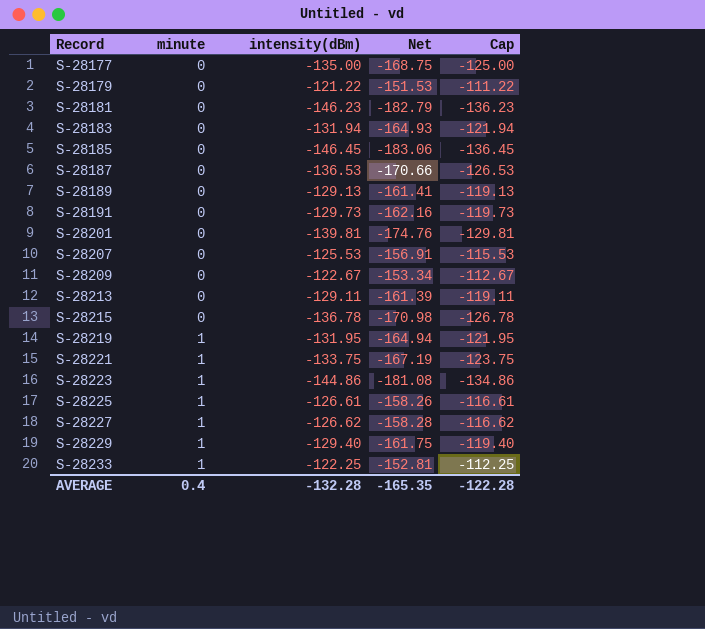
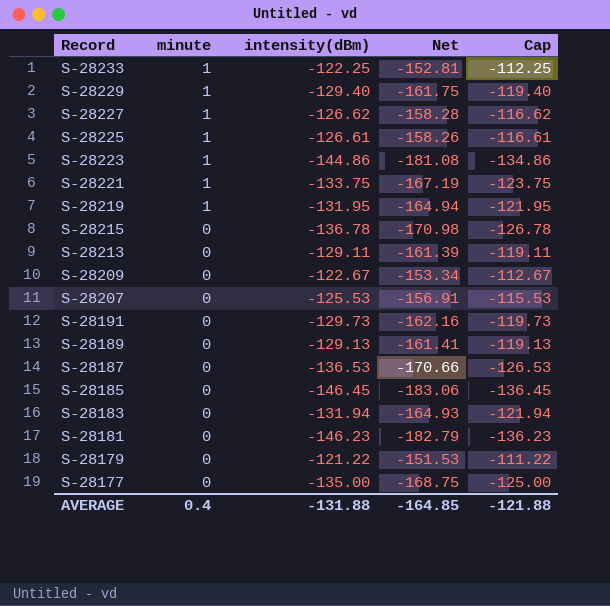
row order: Record ascending -> Record descending
row S-28201: 0 | -139.81 | -174.76 | -129.81 -> none
AVERAGE | intensity(dBm): -132.28 -> -131.88
AVERAGE | Net: -165.35 -> -164.85
AVERAGE | Cap: -122.28 -> -121.88

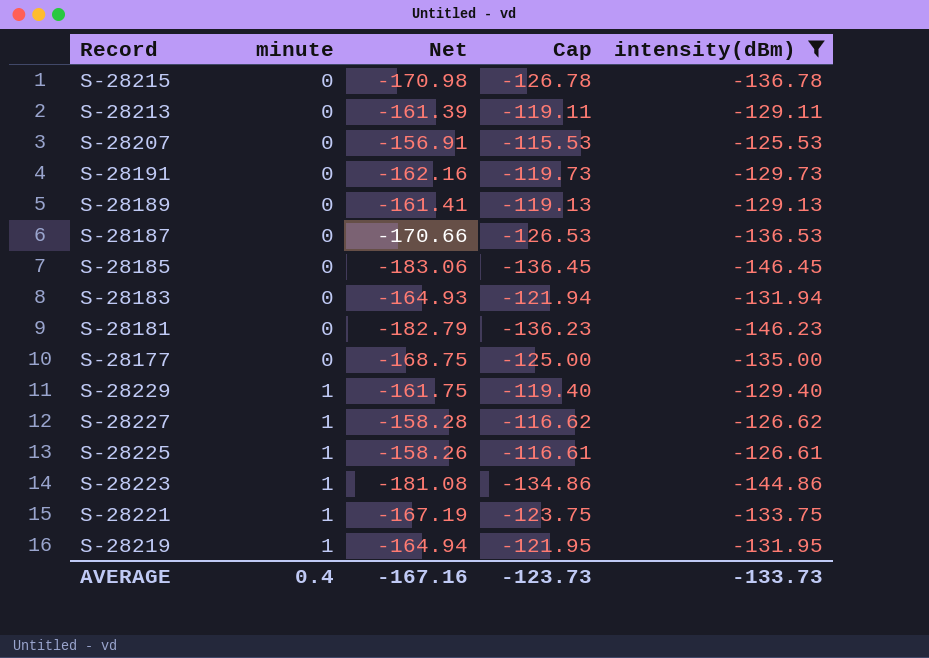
filter: none -> intensity(dBm) <= -125.53
row order: Record descending -> minute ascending
column intensity(dBm) | position: 3 -> 5
AVERAGE | Net: -164.85 -> -167.16
AVERAGE | Cap: -121.88 -> -123.73
AVERAGE | intensity(dBm): -131.88 -> -133.73

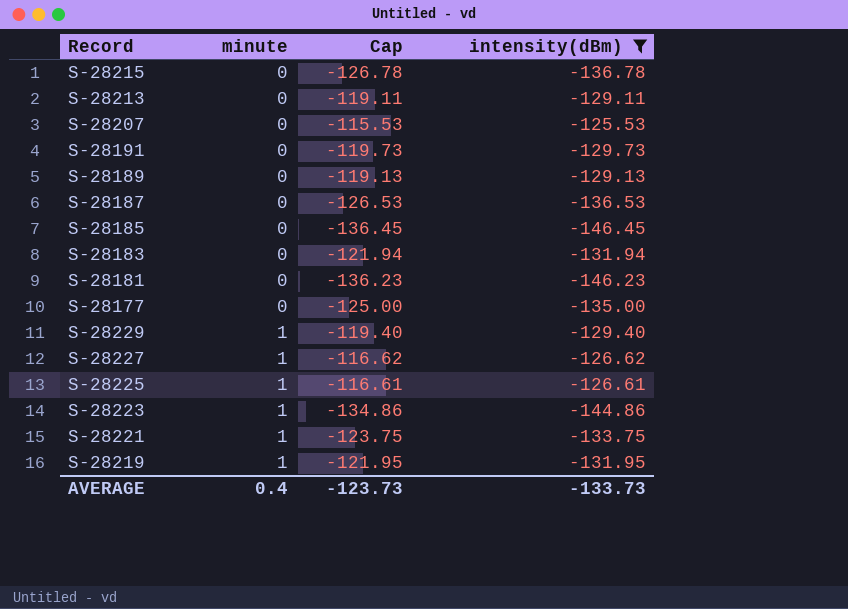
column Net | formula: [intensity(dBm)] * 1.25 -> none

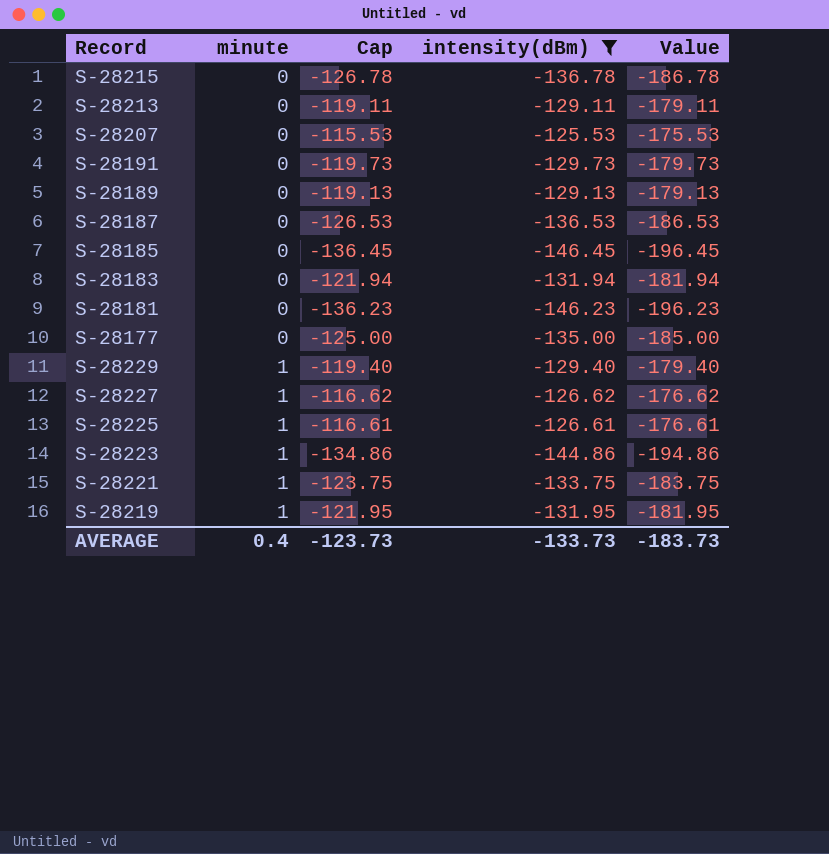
column Value | formula: none -> [intensity(dBm)] - 50

